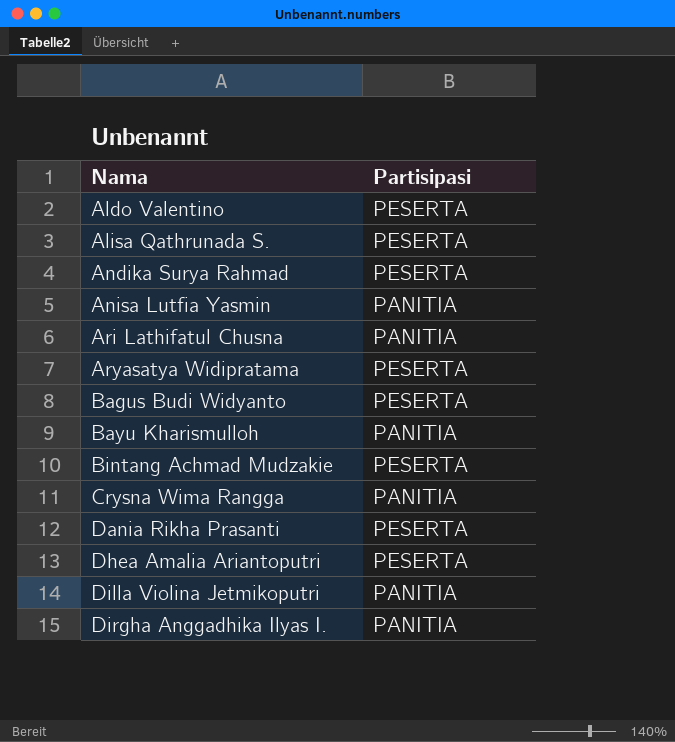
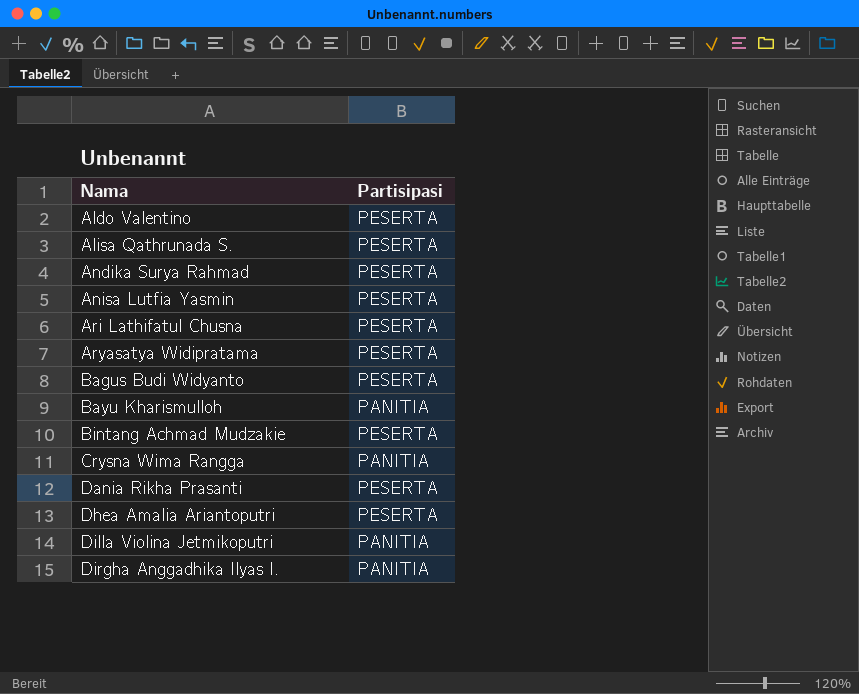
Anisa Lutfia Yasmin | Partisipasi: PANITIA -> PESERTA
Ari Lathifatul Chusna | Partisipasi: PANITIA -> PESERTA

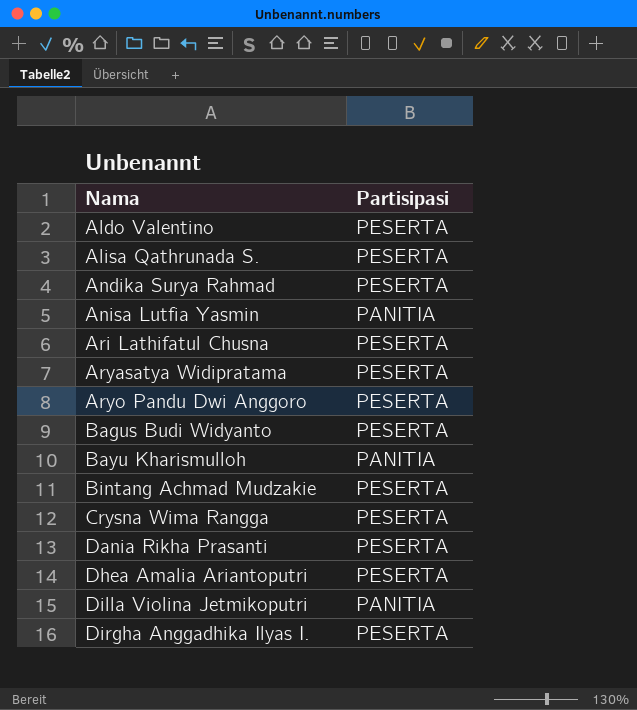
Anisa Lutfia Yasmin | Partisipasi: PESERTA -> PANITIA
row Aryo Pandu Dwi Anggoro: none -> PESERTA
Crysna Wima Rangga | Partisipasi: PANITIA -> PESERTA
Dirgha Anggadhika Ilyas I. | Partisipasi: PANITIA -> PESERTA

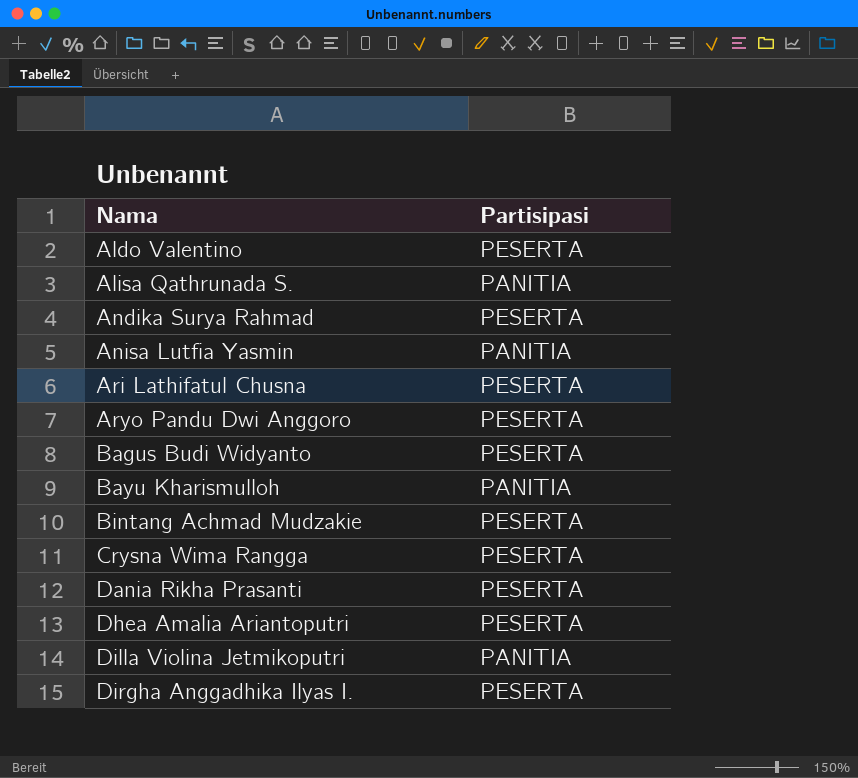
row Aryasatya Widipratama: PESERTA -> none
Alisa Qathrunada S. | Partisipasi: PESERTA -> PANITIA

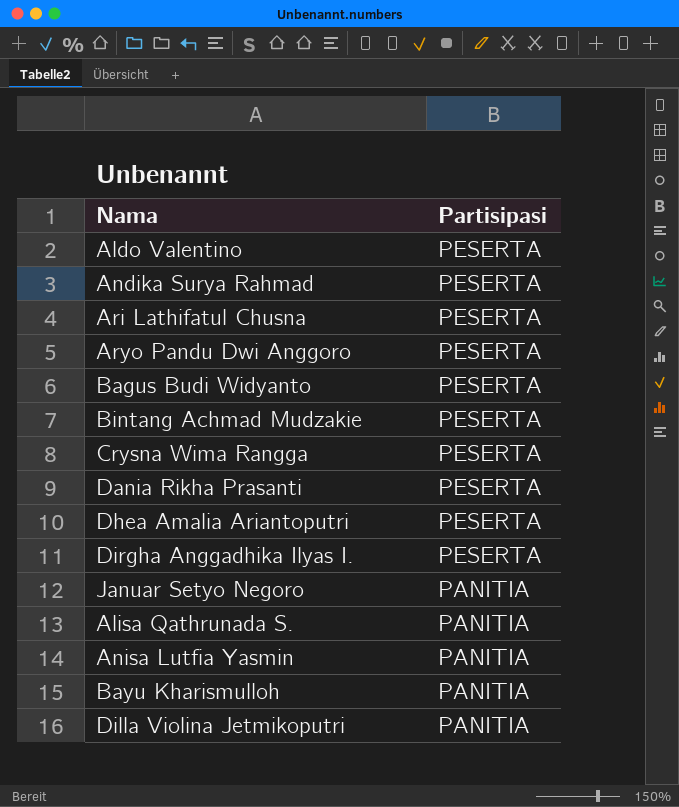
row order: Nama ascending -> Partisipasi descending
row Januar Setyo Negoro: none -> PANITIA

